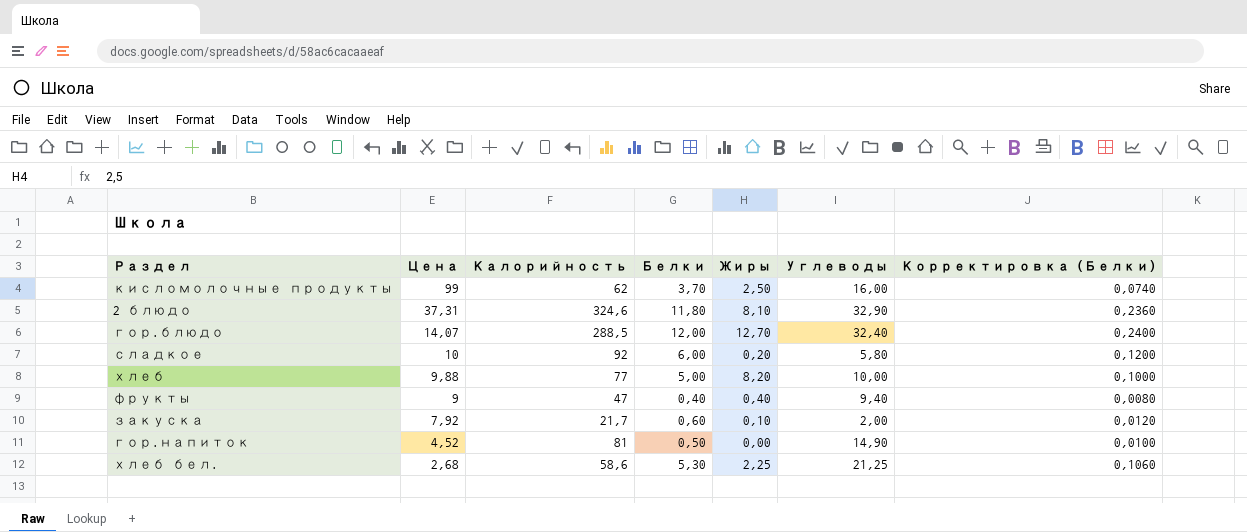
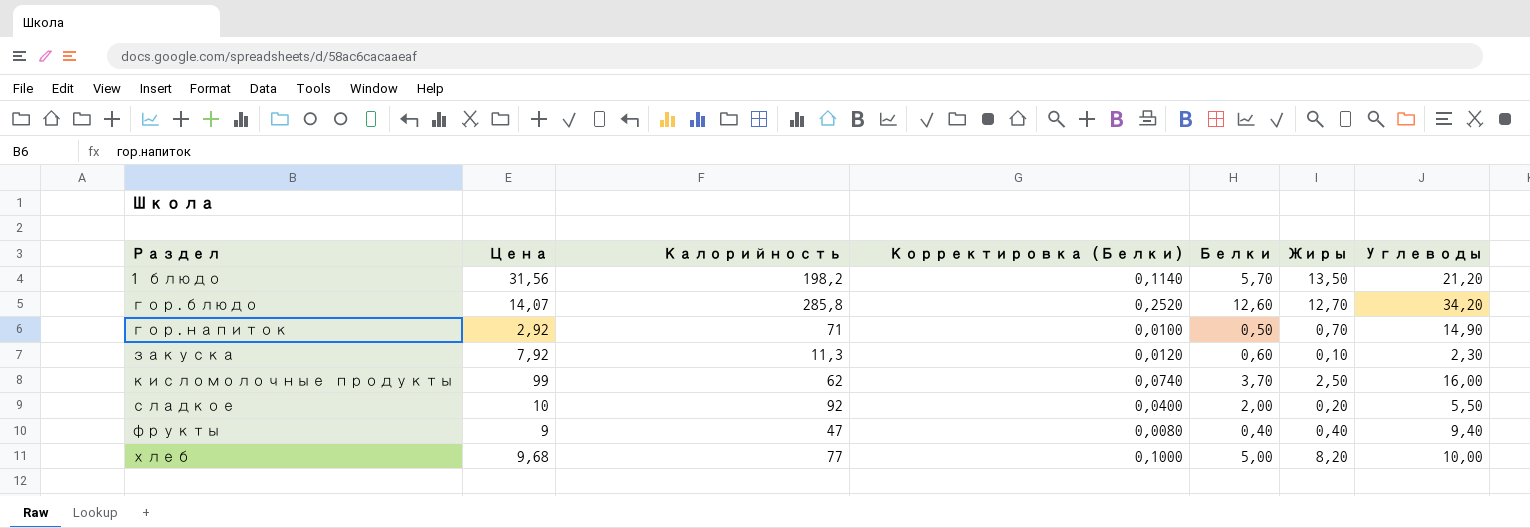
row order: Цена descending -> Раздел ascending
column Корректировка (Белки) | position: 7 -> 4
row 2 блюдо: 37,31 | 324,6 | 11,80 | 8,10 | 32,90 | 0,2360 -> none
row хлеб бел.: 2,68 | 58,6 | 5,30 | 2,25 | 21,25 | 0,1060 -> none
row 1 блюдо: none -> 31,56 | 198,2 | 0,1140 | 5,70 | 13,50 | 21,20
гор.блюдо | Калорийность: 288,5 -> 285,8
гор.блюдо | Корректировка (Белки): 0,2400 -> 0,2520
гор.блюдо | Белки: 12,00 -> 12,60
гор.блюдо | Углеводы: 32,40 -> 34,20
гор.напиток | Цена: 4,52 -> 2,92
гор.напиток | Калорийность: 81 -> 71
гор.напиток | Жиры: 0,00 -> 0,70
закуска | Калорийность: 21,7 -> 11,3
закуска | Углеводы: 2,00 -> 2,30
сладкое | Корректировка (Белки): 0,1200 -> 0,0400
сладкое | Белки: 6,00 -> 2,00
сладкое | Углеводы: 5,80 -> 5,50
хлеб | Цена: 9,88 -> 9,68

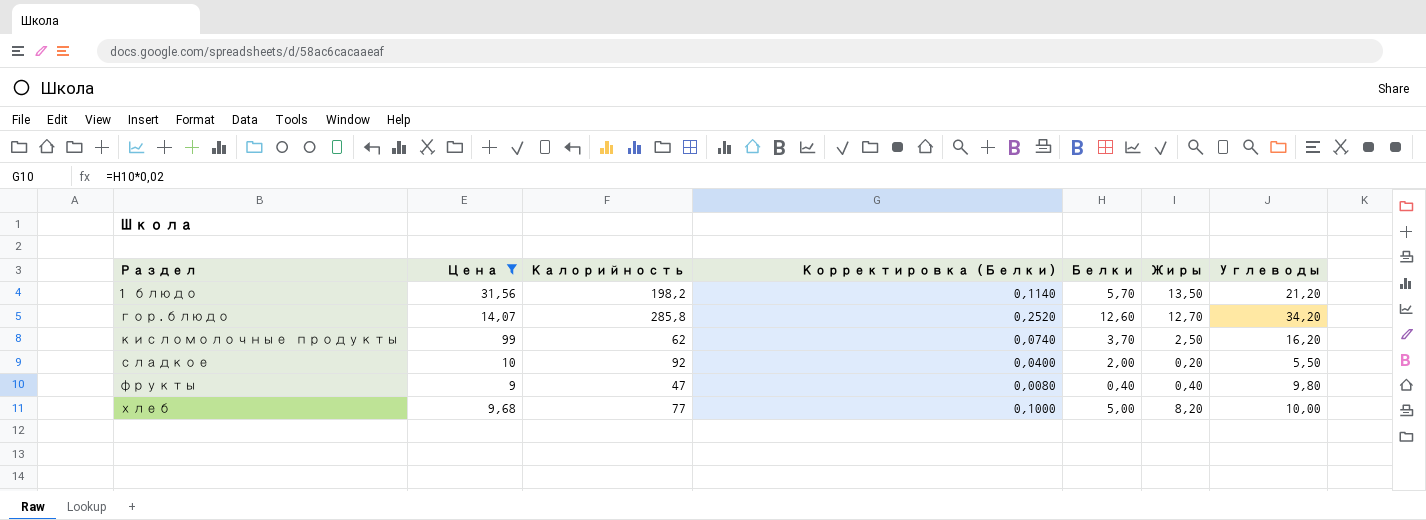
filter: none -> Цена >= 9
кисломолочные продукты | Углеводы: 16,00 -> 16,20
фрукты | Углеводы: 9,40 -> 9,80

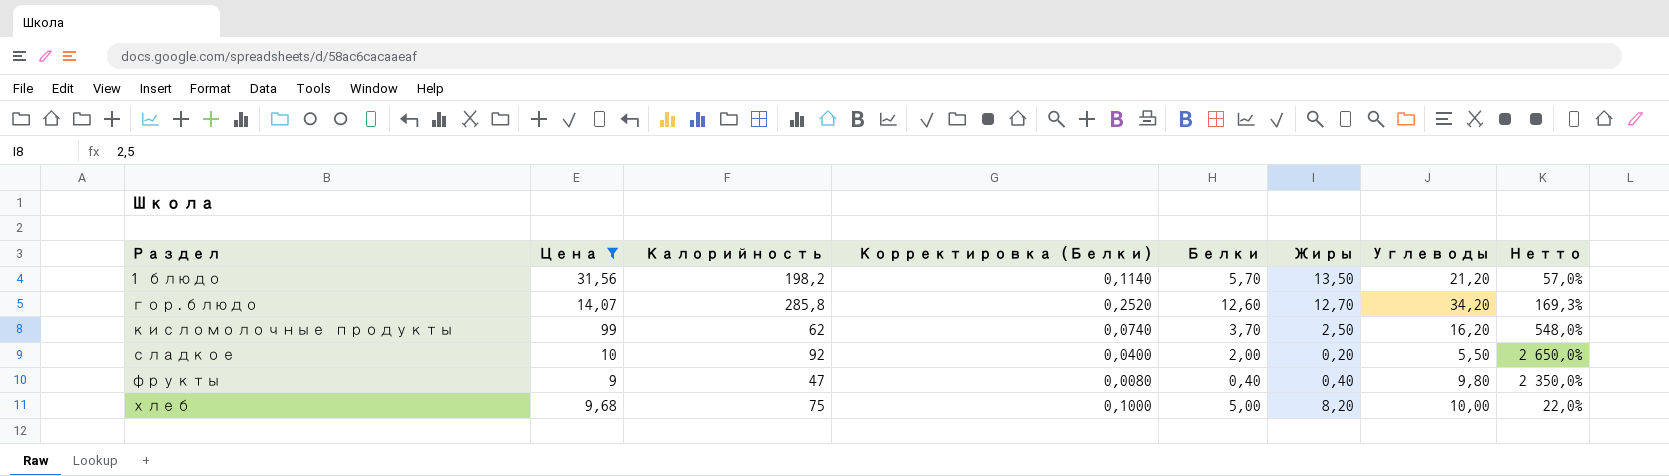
column Нетто | formula: none -> ([Углеводы] - [Жиры]) / [Жиры]
хлеб | Калорийность: 77 -> 75

